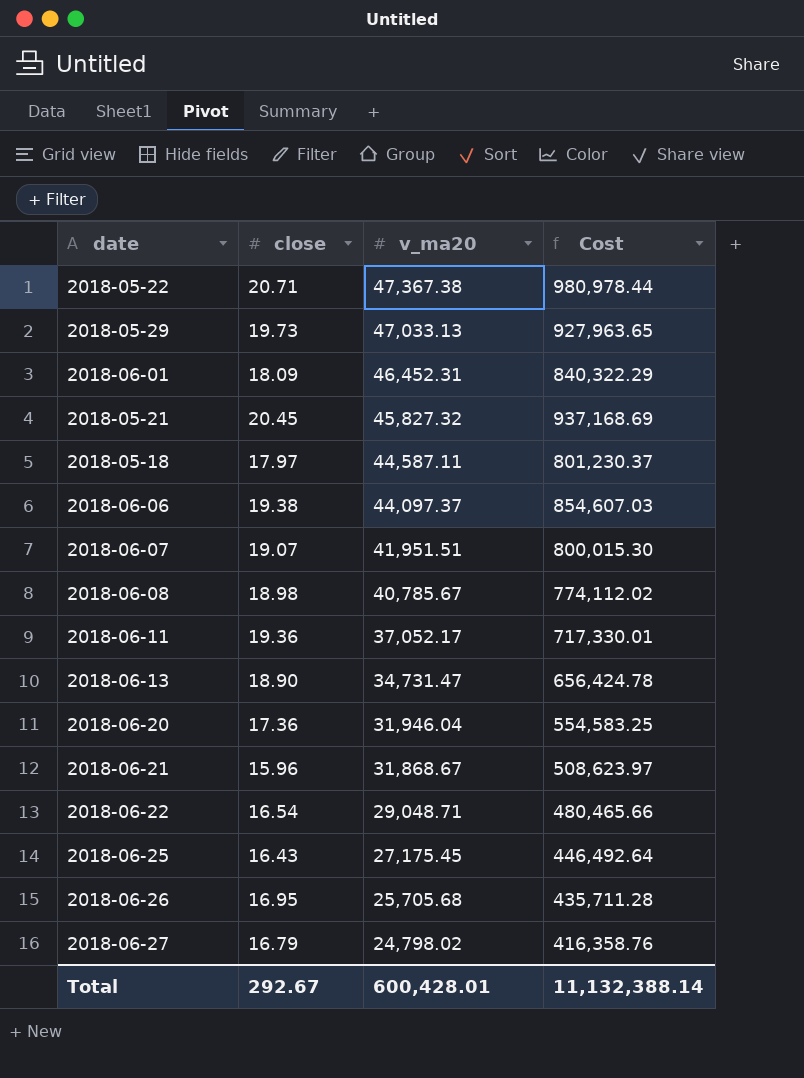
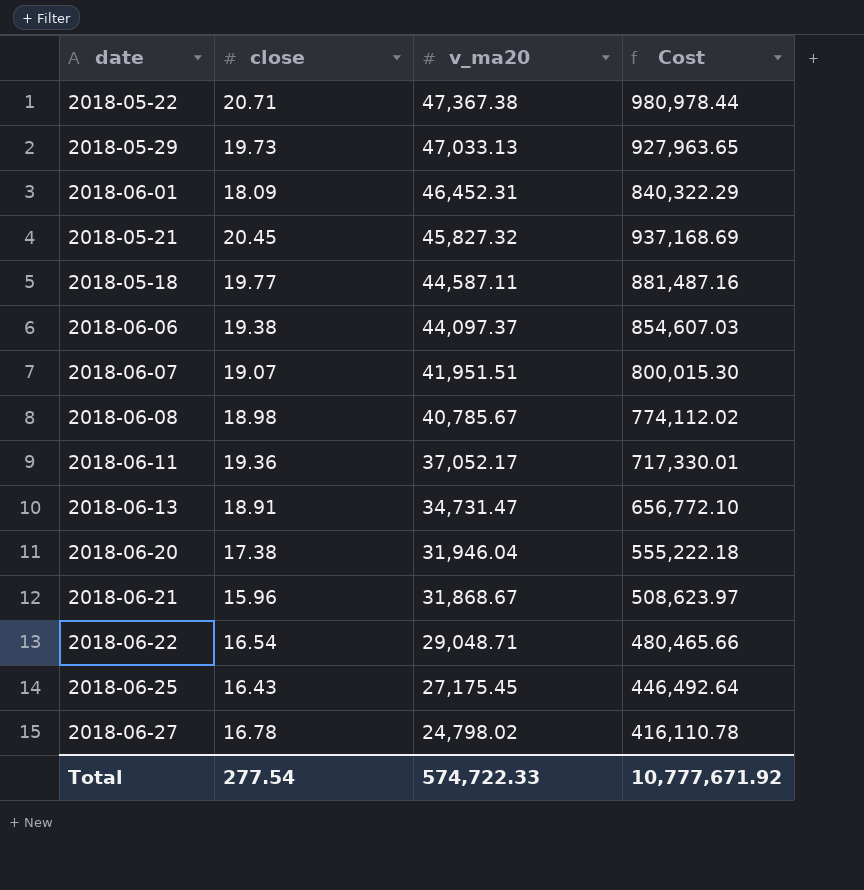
row 2018-06-26: 16.95 | 25,705.68 | 435,711.28 -> none
2018-05-18 | close: 17.97 -> 19.77
2018-05-18 | Cost: 801,230.37 -> 881,487.16
2018-06-13 | close: 18.90 -> 18.91
2018-06-13 | Cost: 656,424.78 -> 656,772.10
2018-06-20 | close: 17.36 -> 17.38
2018-06-20 | Cost: 554,583.25 -> 555,222.18
2018-06-27 | close: 16.79 -> 16.78
2018-06-27 | Cost: 416,358.76 -> 416,110.78
Total | close: 292.67 -> 277.54
Total | v_ma20: 600,428.01 -> 574,722.33
Total | Cost: 11,132,388.14 -> 10,777,671.92

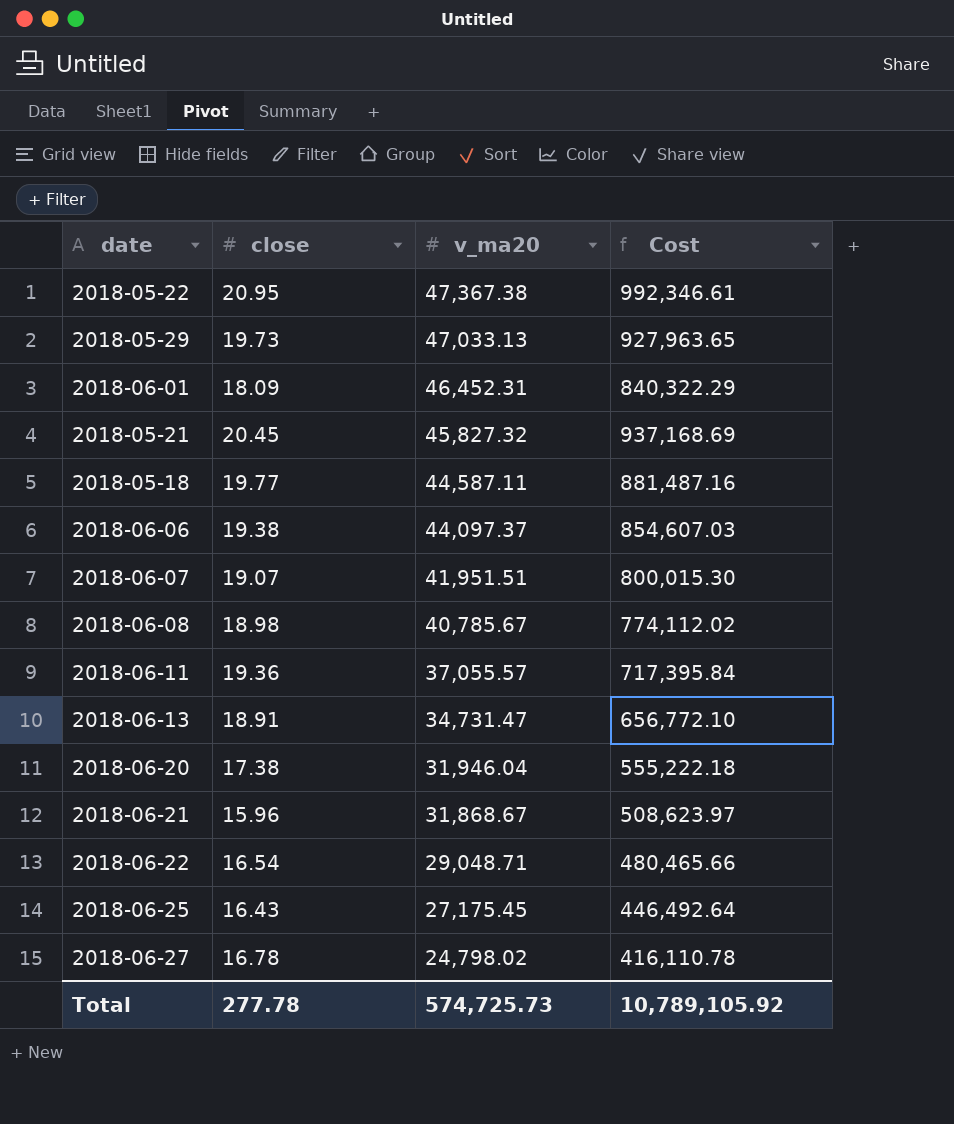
2018-05-22 | close: 20.71 -> 20.95
2018-05-22 | Cost: 980,978.44 -> 992,346.61
2018-06-11 | v_ma20: 37,052.17 -> 37,055.57
2018-06-11 | Cost: 717,330.01 -> 717,395.84
Total | close: 277.54 -> 277.78
Total | v_ma20: 574,722.33 -> 574,725.73
Total | Cost: 10,777,671.92 -> 10,789,105.92

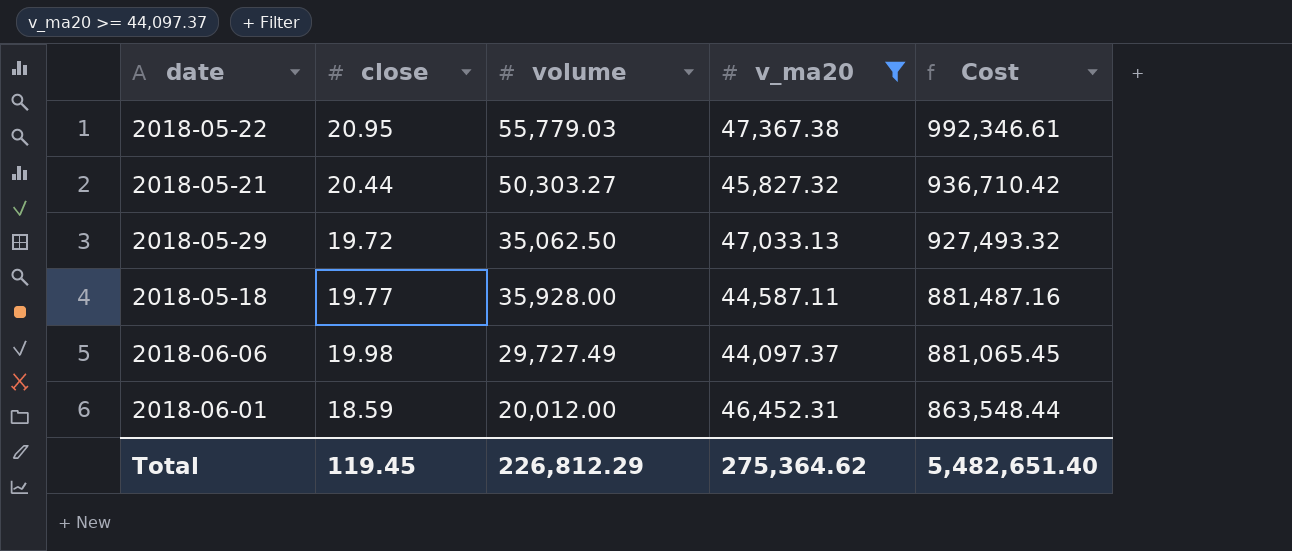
filter: none -> v_ma20 >= 44,097.37
row order: v_ma20 descending -> Cost descending
column volume | position: none -> 3
2018-05-21 | close: 20.45 -> 20.44
2018-05-21 | Cost: 937,168.69 -> 936,710.42
2018-05-29 | close: 19.73 -> 19.72
2018-05-29 | Cost: 927,963.65 -> 927,493.32
2018-06-06 | close: 19.38 -> 19.98
2018-06-06 | Cost: 854,607.03 -> 881,065.45
2018-06-01 | close: 18.09 -> 18.59
2018-06-01 | Cost: 840,322.29 -> 863,548.44
Total | close: 277.78 -> 119.45
Total | v_ma20: 574,725.73 -> 275,364.62
Total | Cost: 10,789,105.92 -> 5,482,651.40

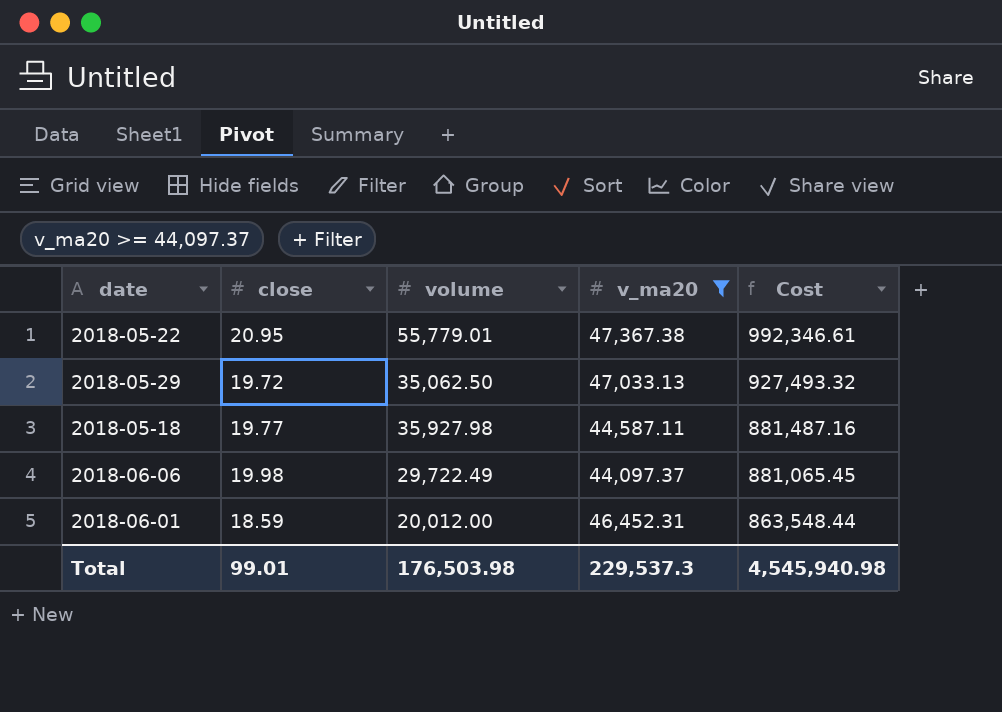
row 2018-05-21: 20.44 | 50,303.27 | 45,827.32 | 936,710.42 -> none
2018-05-22 | volume: 55,779.03 -> 55,779.01
2018-05-18 | volume: 35,928.00 -> 35,927.98
2018-06-06 | volume: 29,727.49 -> 29,722.49
Total | close: 119.45 -> 99.01
Total | volume: 226,812.29 -> 176,503.98
Total | v_ma20: 275,364.62 -> 229,537.3
Total | Cost: 5,482,651.40 -> 4,545,940.98

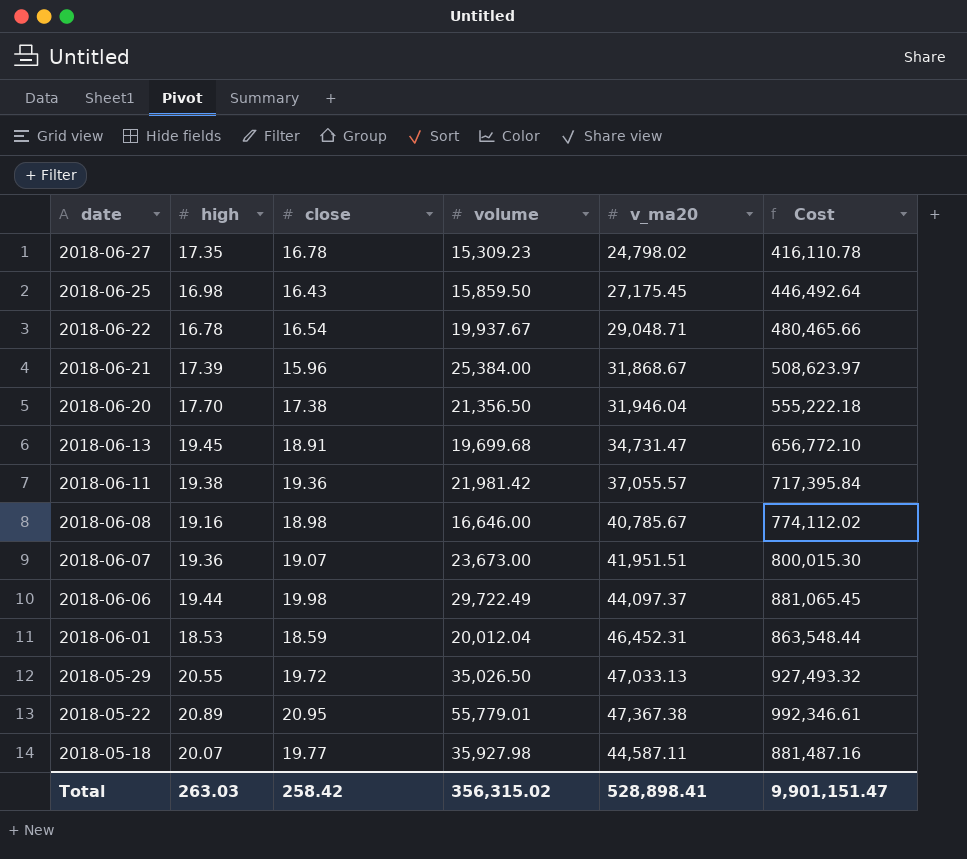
filter: v_ma20 >= 44,097.37 -> none
row order: Cost descending -> date descending
column high | position: none -> 2
2018-06-01 | volume: 20,012.00 -> 20,012.04
2018-05-29 | volume: 35,062.50 -> 35,026.50
Total | close: 99.01 -> 258.42
Total | volume: 176,503.98 -> 356,315.02
Total | v_ma20: 229,537.3 -> 528,898.41
Total | Cost: 4,545,940.98 -> 9,901,151.47

